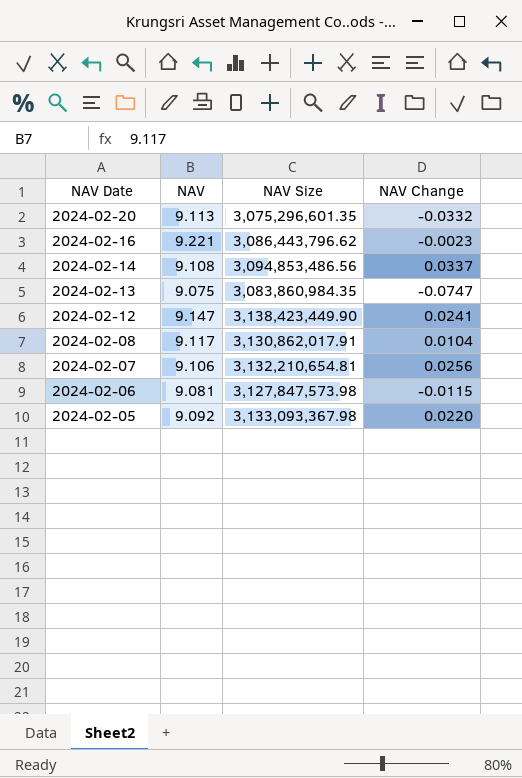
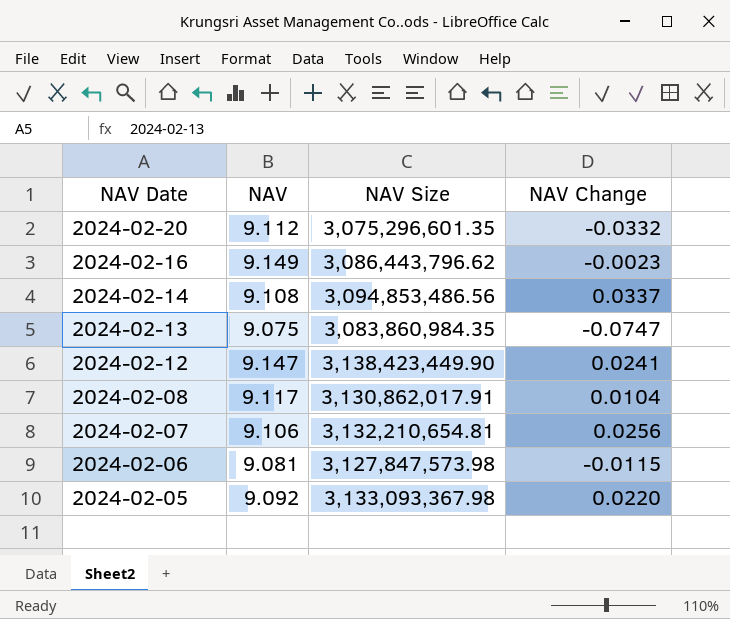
2024-02-20 | NAV: 9.113 -> 9.112
2024-02-16 | NAV: 9.221 -> 9.149

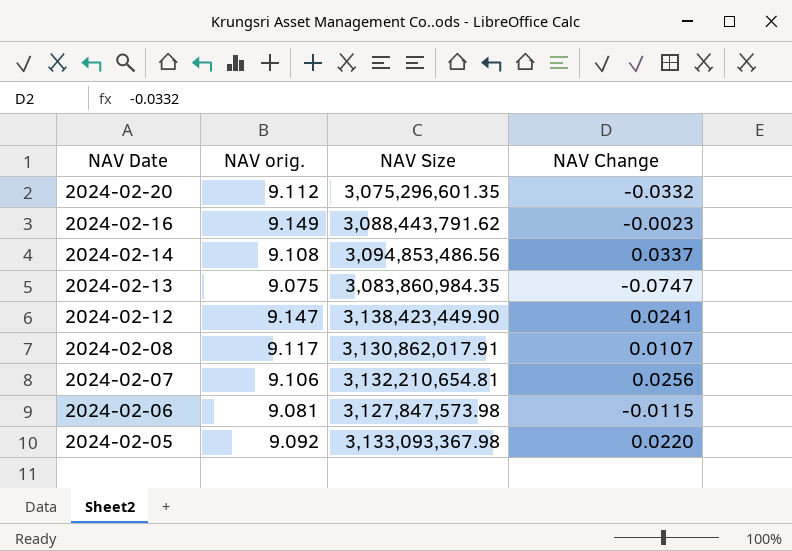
column name: NAV -> NAV orig.
2024-02-16 | NAV Size: 3,086,443,796.62 -> 3,088,443,791.62
2024-02-08 | NAV Change: 0.0104 -> 0.0107

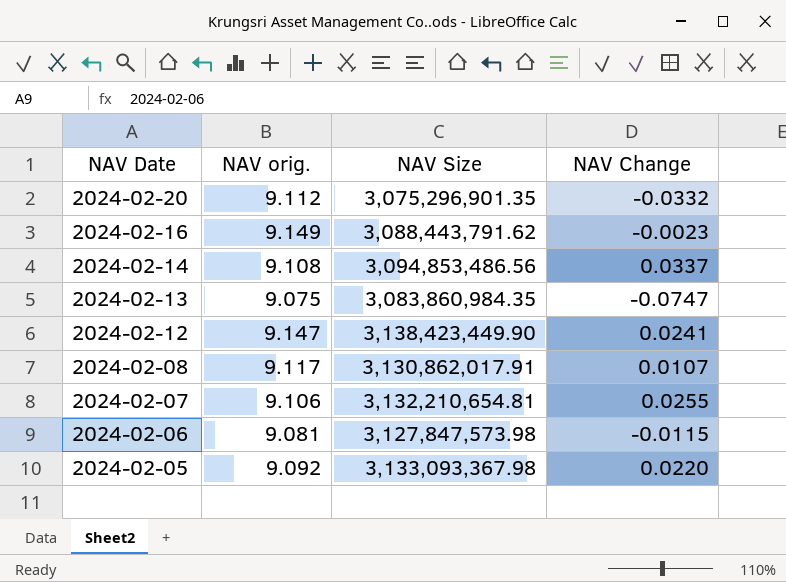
2024-02-20 | NAV Size: 3,075,296,601.35 -> 3,075,296,901.35
2024-02-07 | NAV Change: 0.0256 -> 0.0255

